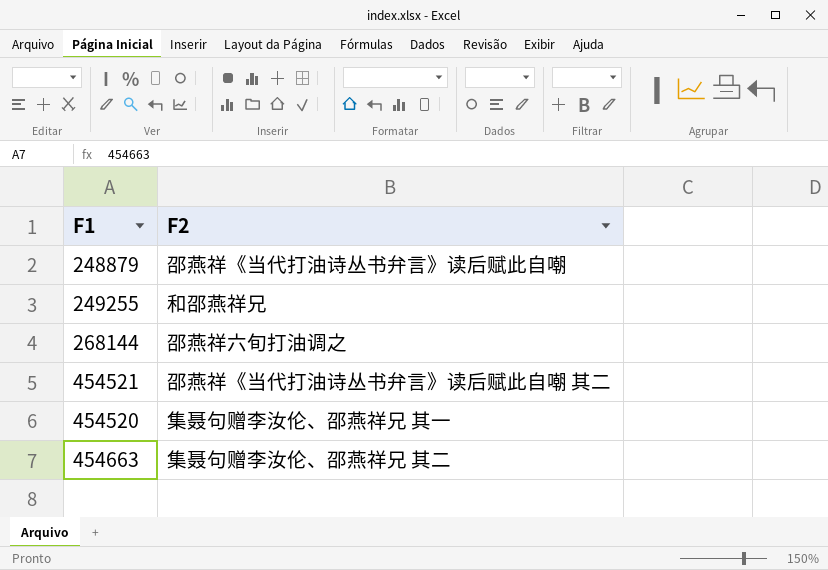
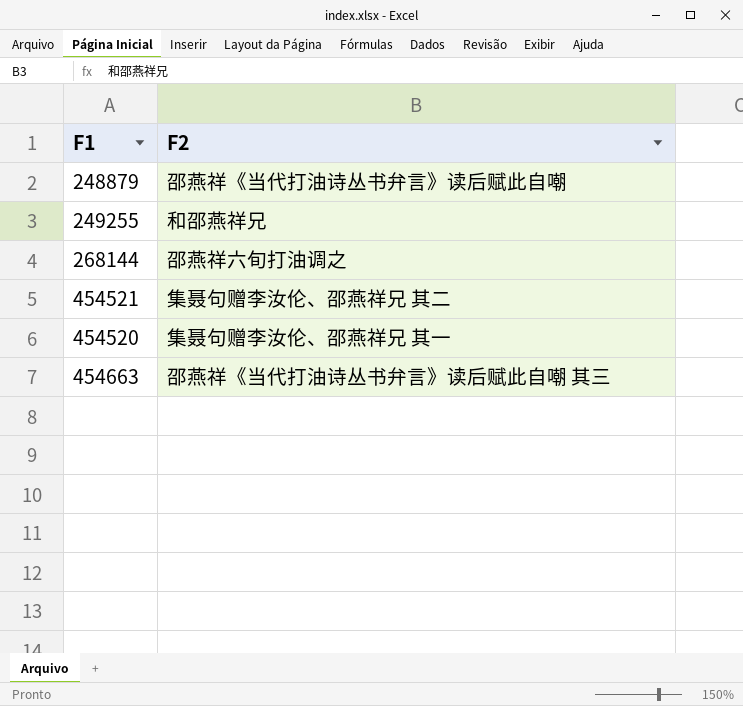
454521 | F2: 邵燕祥《当代打油诗丛书弁言》读后赋此自嘲 其二 -> 集聂句赠李汝伦、邵燕祥兄 其二
454663 | F2: 集聂句赠李汝伦、邵燕祥兄 其二 -> 邵燕祥《当代打油诗丛书弁言》读后赋此自嘲 其三

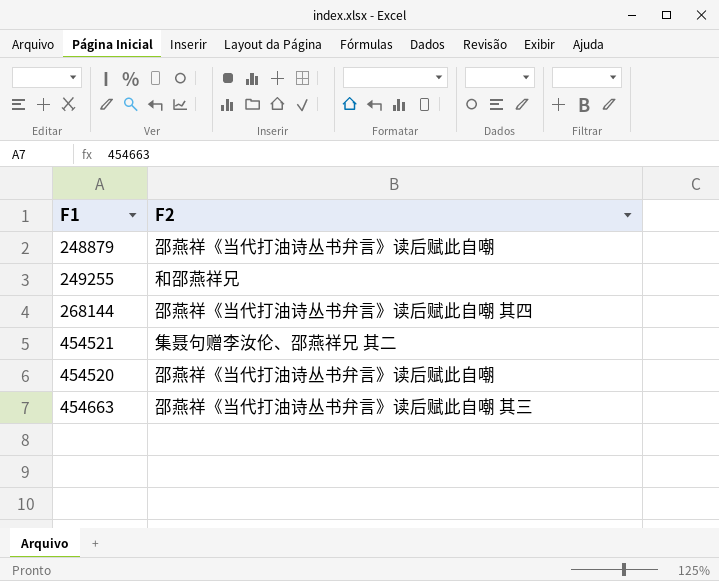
268144 | F2: 邵燕祥六旬打油调之 -> 邵燕祥《当代打油诗丛书弁言》读后赋此自嘲 其四
454520 | F2: 集聂句赠李汝伦、邵燕祥兄 其一 -> 邵燕祥《当代打油诗丛书弁言》读后赋此自嘲

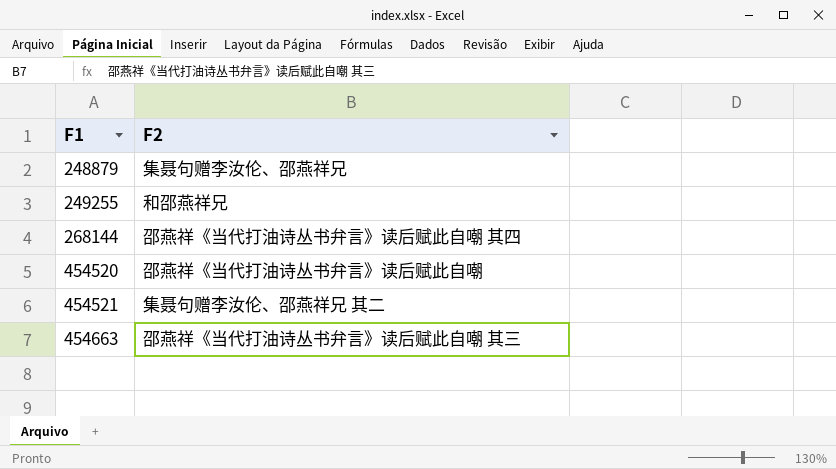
row order: none -> F1 ascending
248879 | F2: 邵燕祥《当代打油诗丛书弁言》读后赋此自嘲 -> 集聂句赠李汝伦、邵燕祥兄

